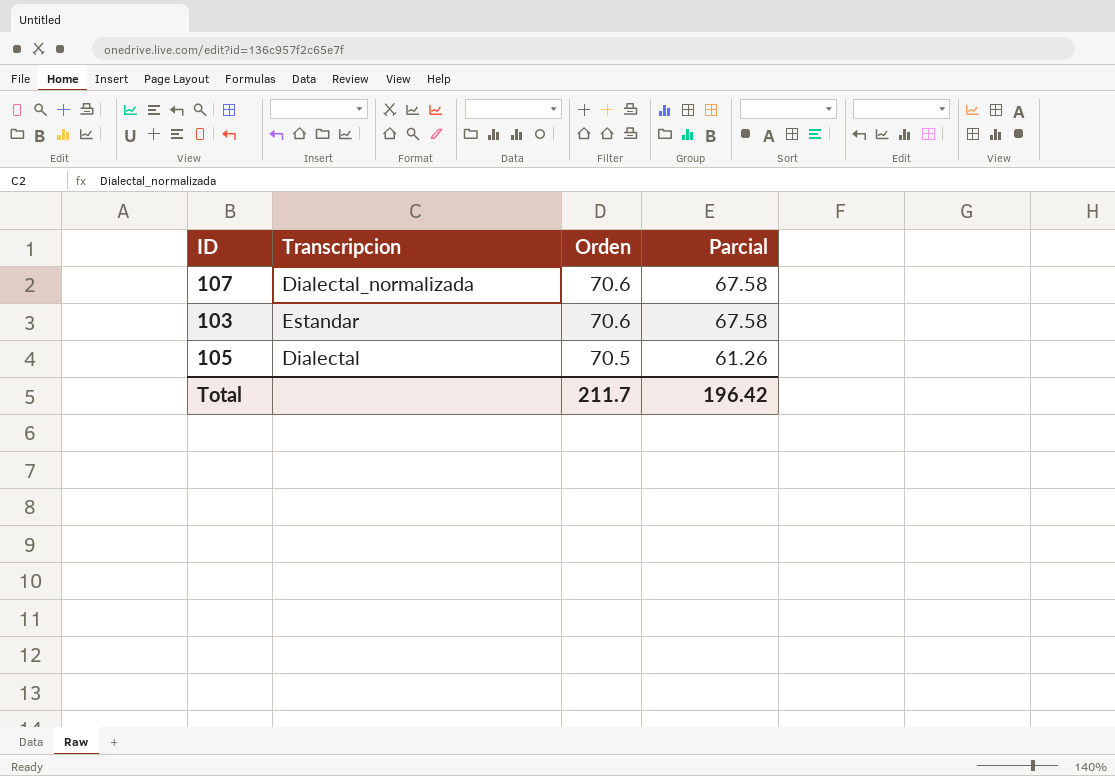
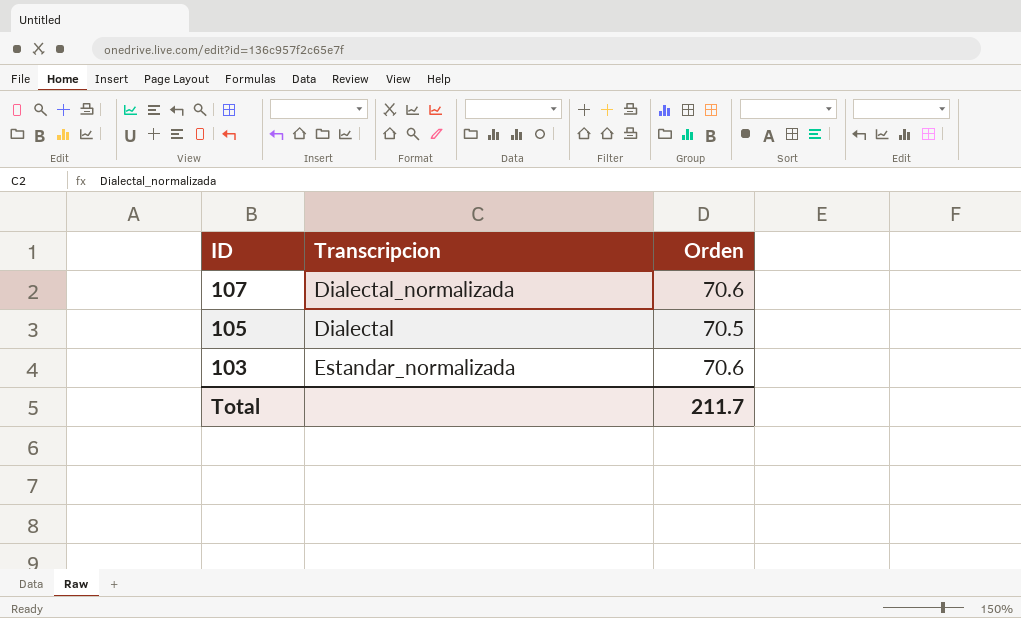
row order: Orden descending -> ID descending
column Parcial | position: 4 -> none
103 | Transcripcion: Estandar -> Estandar_normalizada

